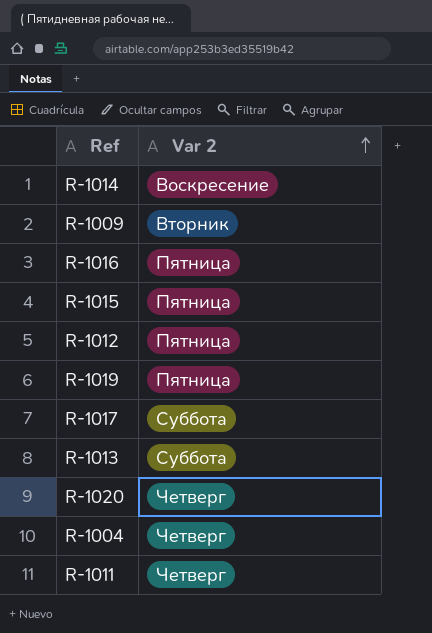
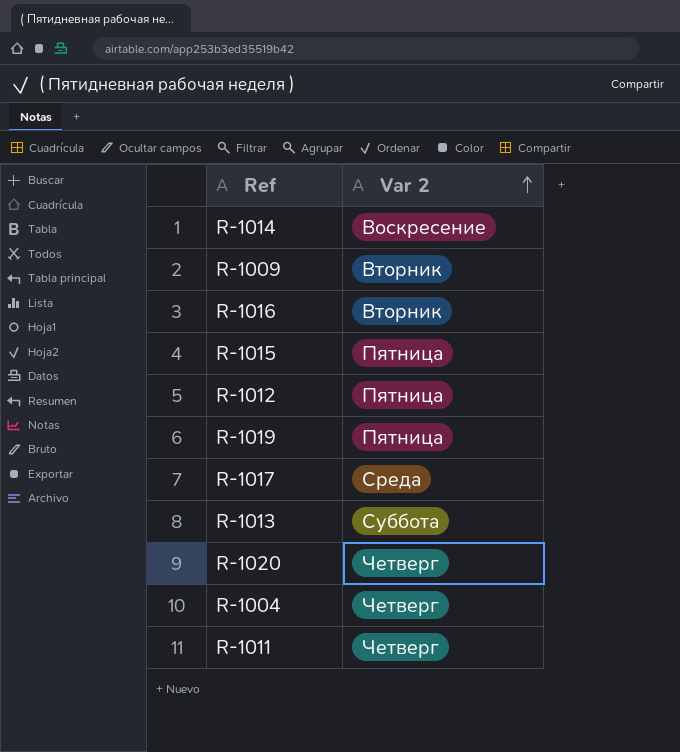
R-1016 | Var 2: Пятница -> Вторник
R-1017 | Var 2: Суббота -> Среда

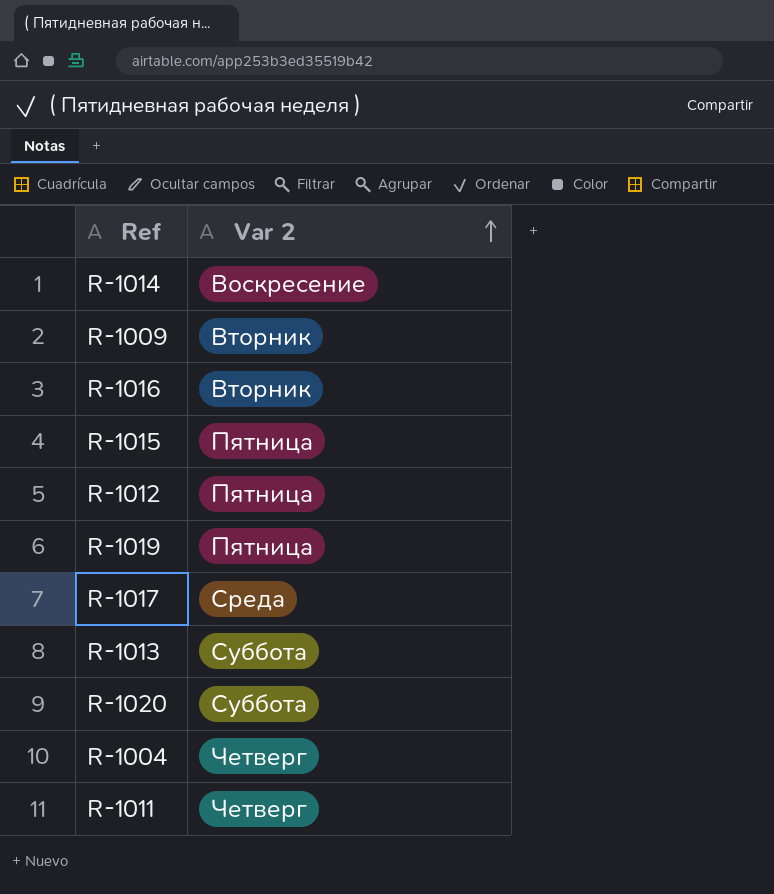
R-1020 | Var 2: Четверг -> Суббота

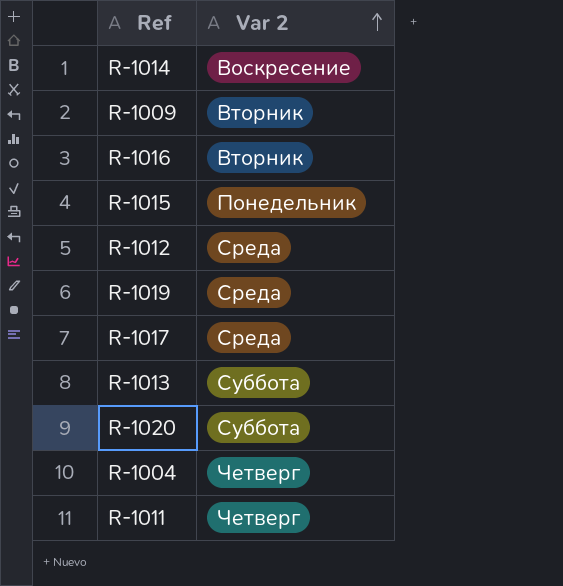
R-1015 | Var 2: Пятница -> Понедельник
R-1012 | Var 2: Пятница -> Среда
R-1019 | Var 2: Пятница -> Среда

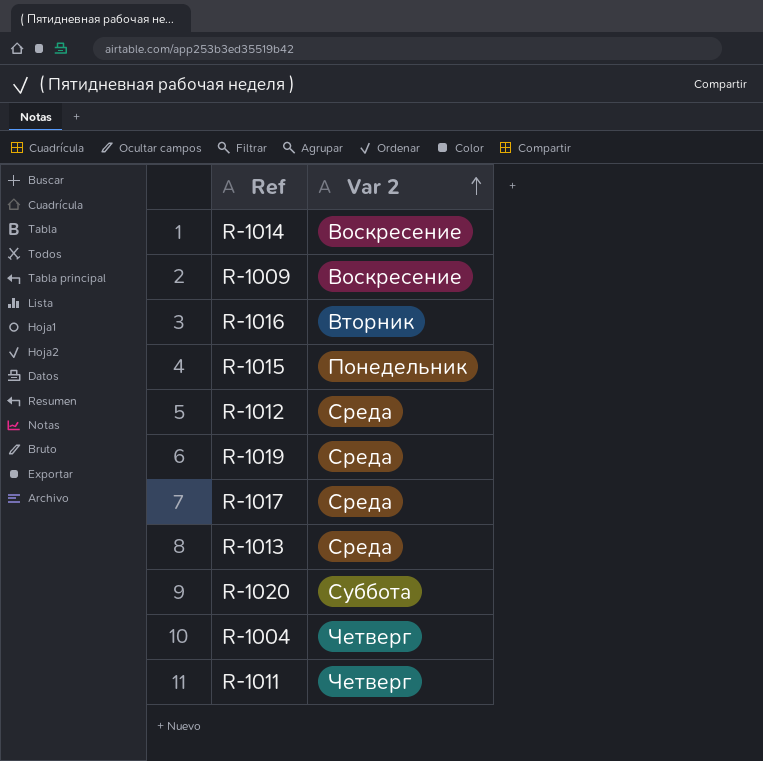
R-1009 | Var 2: Вторник -> Воскресение
R-1013 | Var 2: Суббота -> Среда

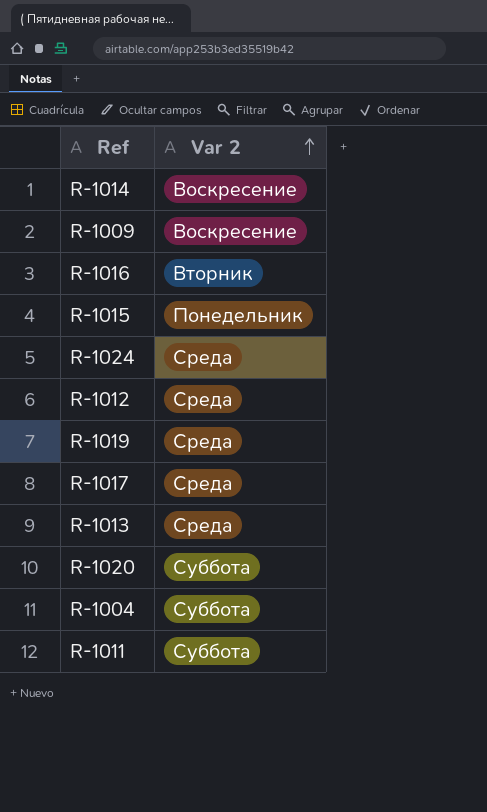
row R-1024: none -> Среда
R-1004 | Var 2: Четверг -> Суббота
R-1011 | Var 2: Четверг -> Суббота

